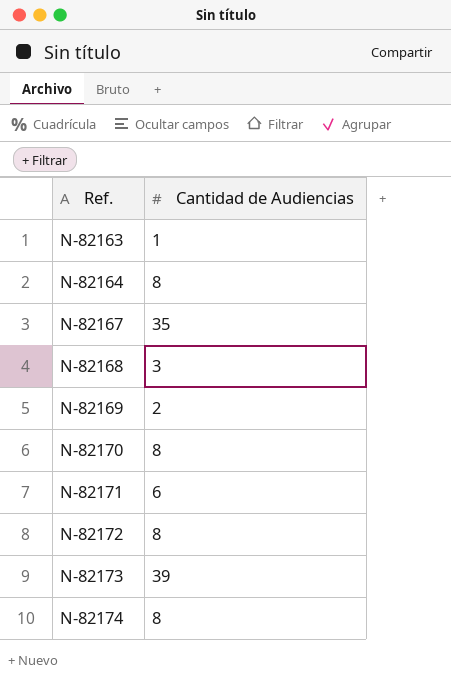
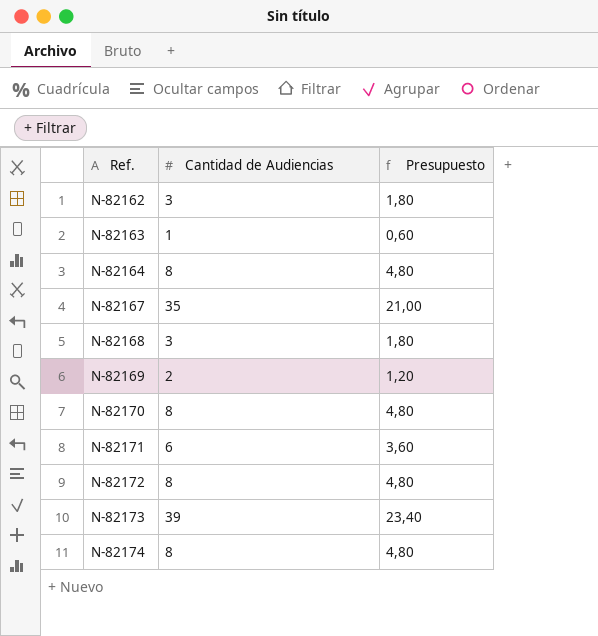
column Presupuesto | formula: none -> [Cantidad de Audiencias] * 0,6
row N-82162: none -> 3 | 1,80

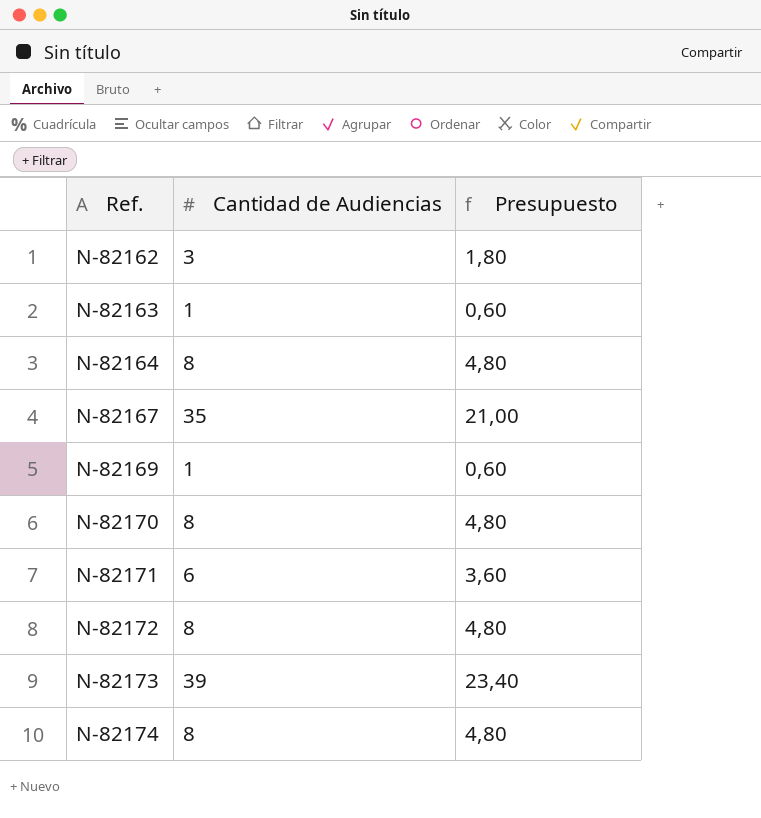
row N-82168: 3 | 1,80 -> none
N-82169 | Cantidad de Audiencias: 2 -> 1
N-82169 | Presupuesto: 1,20 -> 0,60

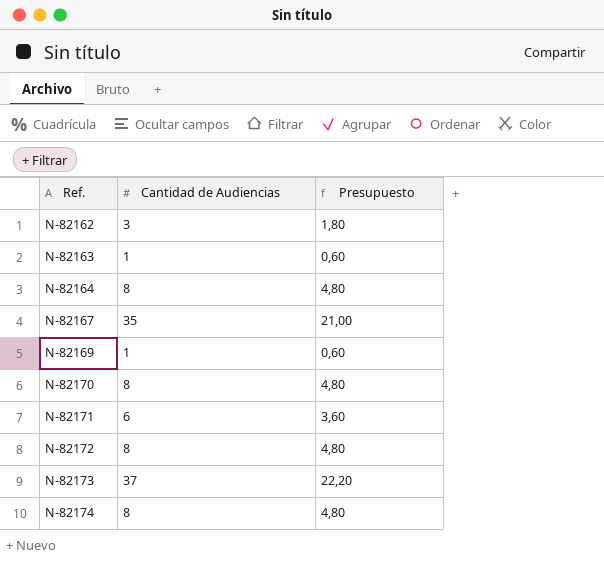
N-82173 | Cantidad de Audiencias: 39 -> 37
N-82173 | Presupuesto: 23,40 -> 22,20

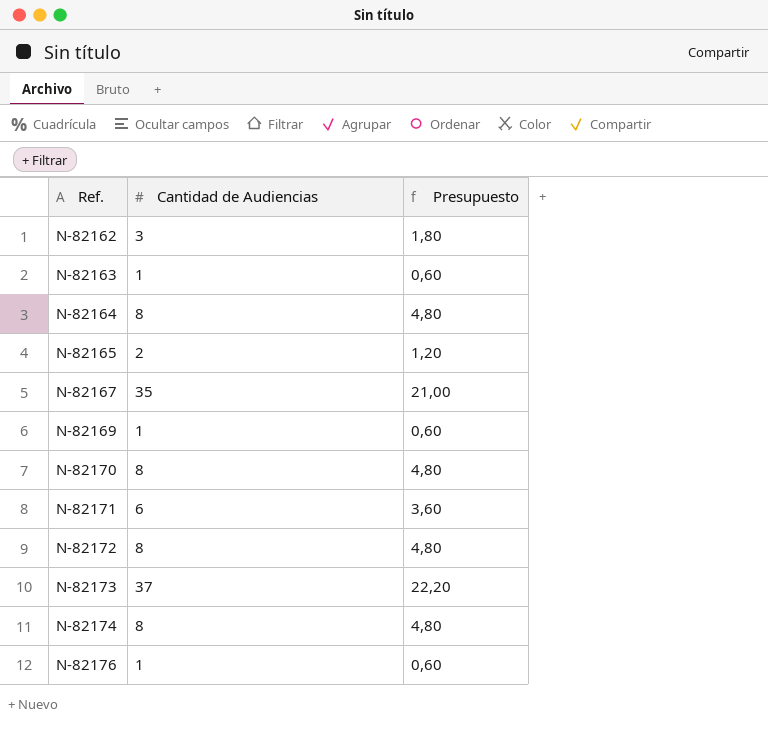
row N-82165: none -> 2 | 1,20
row N-82176: none -> 1 | 0,60

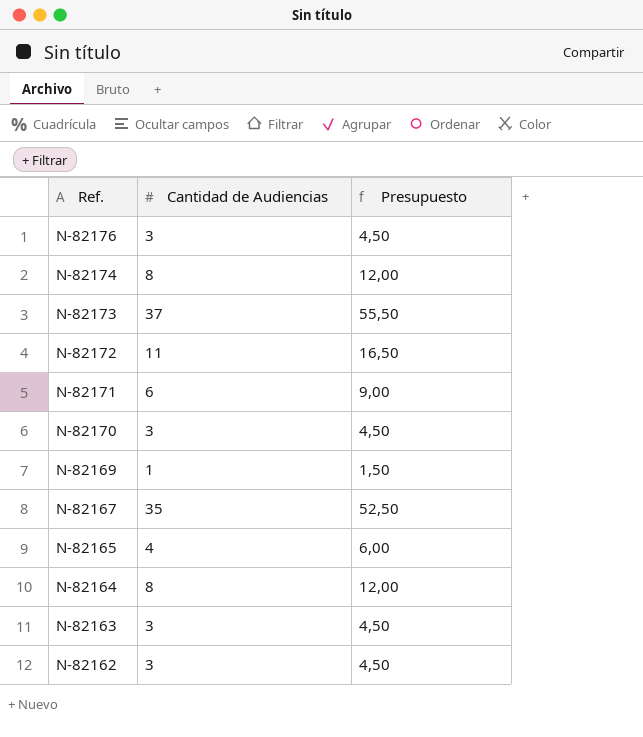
row order: Ref. ascending -> Ref. descending
column Presupuesto | formula: [Cantidad de Audiencias] * 0,6 -> [Cantidad de Audiencias] * 1,5
N-82176 | Cantidad de Audiencias: 1 -> 3
N-82172 | Cantidad de Audiencias: 8 -> 11
N-82170 | Cantidad de Audiencias: 8 -> 3
N-82165 | Cantidad de Audiencias: 2 -> 4
N-82163 | Cantidad de Audiencias: 1 -> 3

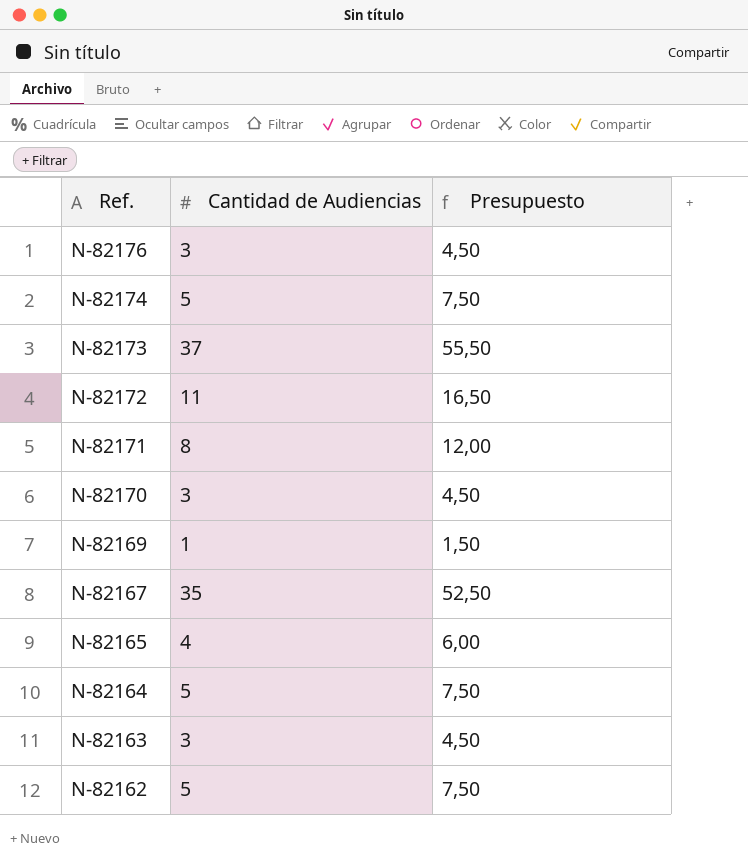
N-82174 | Cantidad de Audiencias: 8 -> 5
N-82174 | Presupuesto: 12,00 -> 7,50
N-82171 | Cantidad de Audiencias: 6 -> 8
N-82171 | Presupuesto: 9,00 -> 12,00
N-82164 | Cantidad de Audiencias: 8 -> 5
N-82164 | Presupuesto: 12,00 -> 7,50
N-82162 | Cantidad de Audiencias: 3 -> 5
N-82162 | Presupuesto: 4,50 -> 7,50

